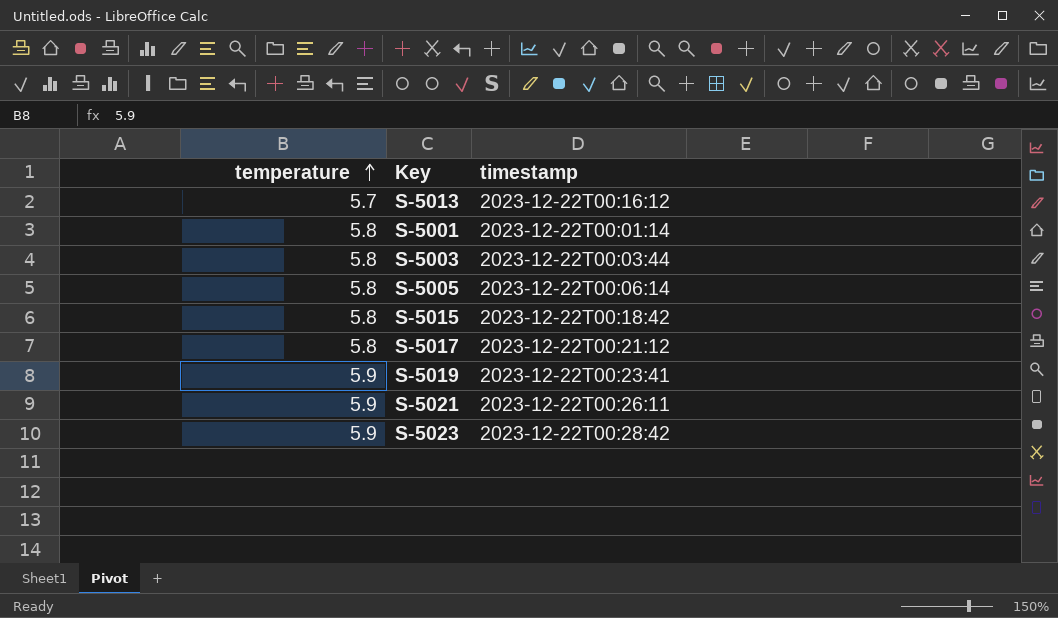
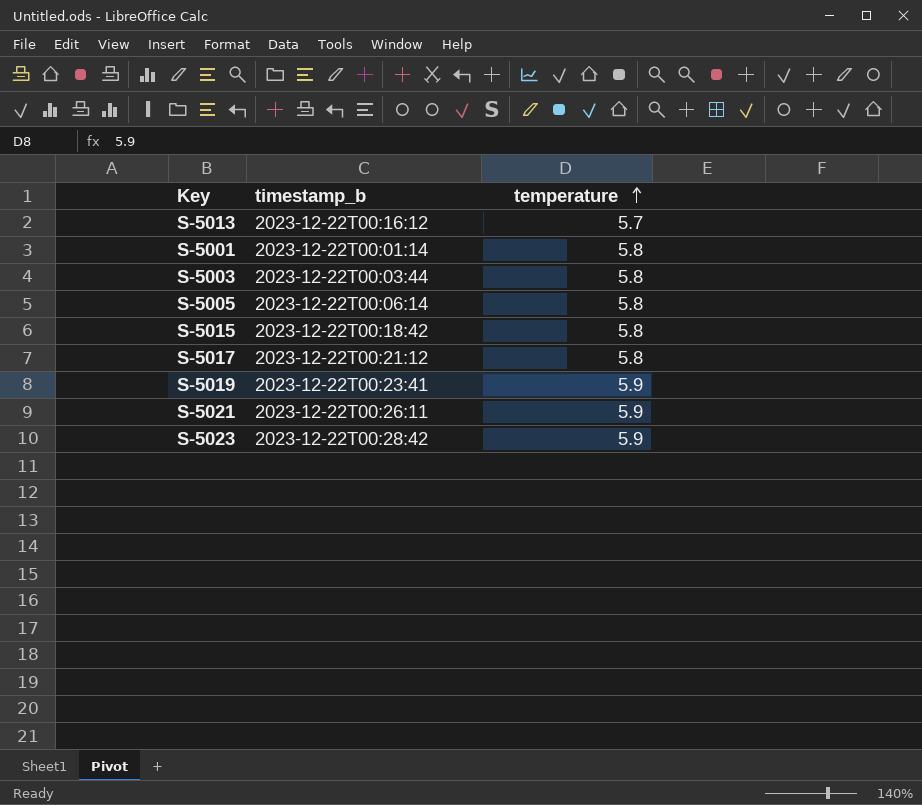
column name: timestamp -> timestamp_b
column temperature | position: 1 -> 3

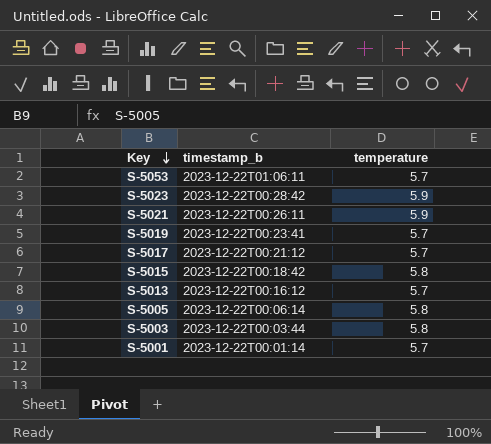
row order: temperature ascending -> Key descending
row S-5053: none -> 2023-12-22T01:06:11 | 5.7
S-5019 | temperature: 5.9 -> 5.7
S-5017 | temperature: 5.8 -> 5.7
S-5001 | temperature: 5.8 -> 5.7

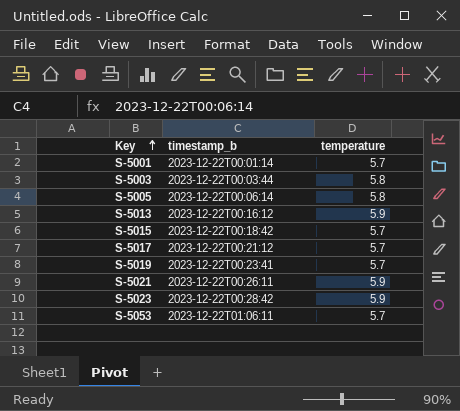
row order: Key descending -> Key ascending
S-5013 | temperature: 5.7 -> 5.9
S-5015 | temperature: 5.8 -> 5.7

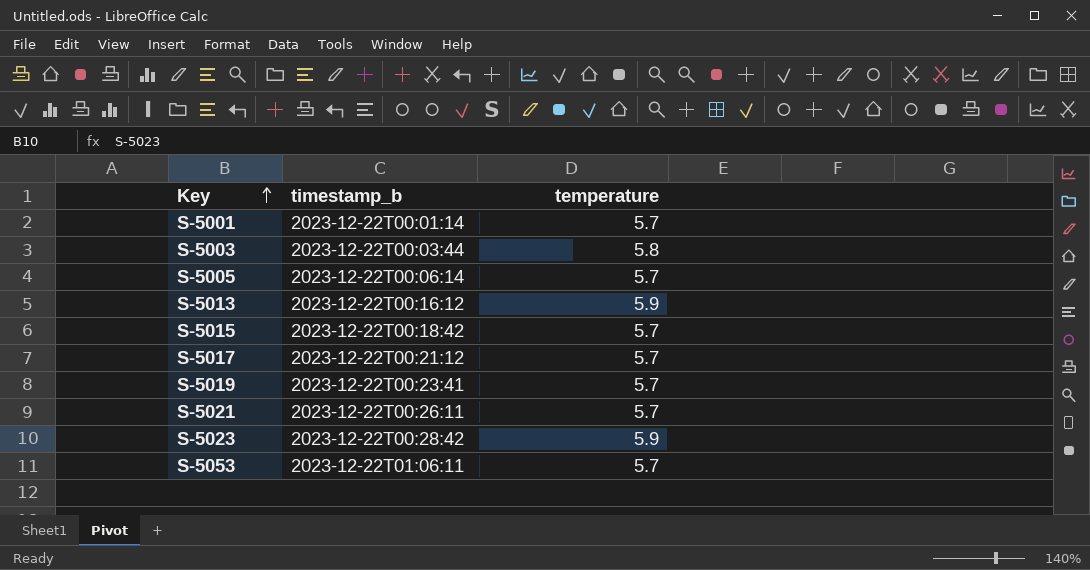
S-5005 | temperature: 5.8 -> 5.7
S-5021 | temperature: 5.9 -> 5.7

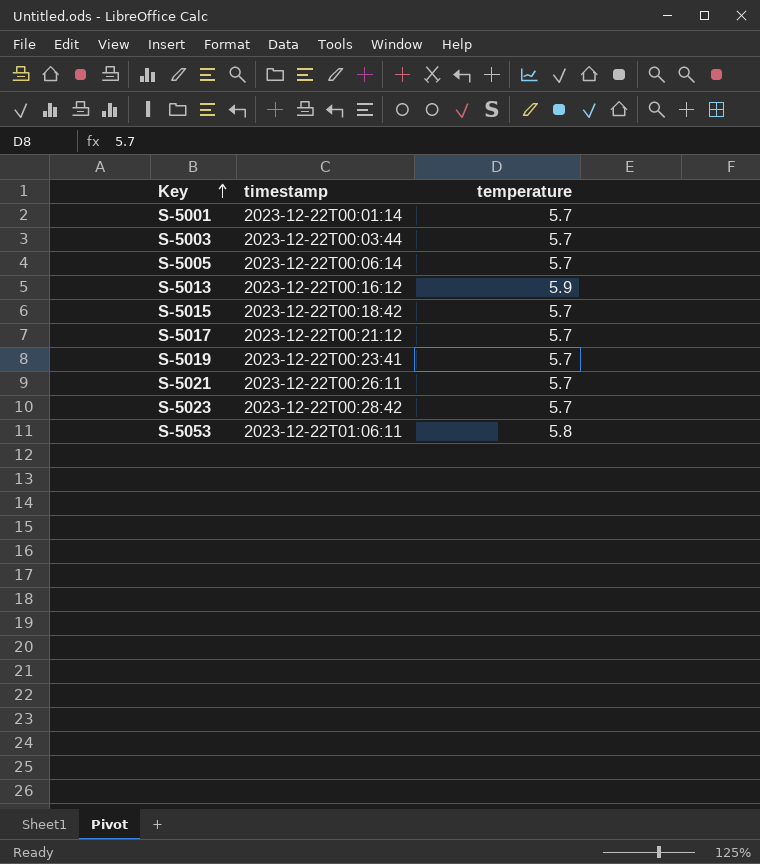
column name: timestamp_b -> timestamp
S-5003 | temperature: 5.8 -> 5.7
S-5023 | temperature: 5.9 -> 5.7
S-5053 | temperature: 5.7 -> 5.8

